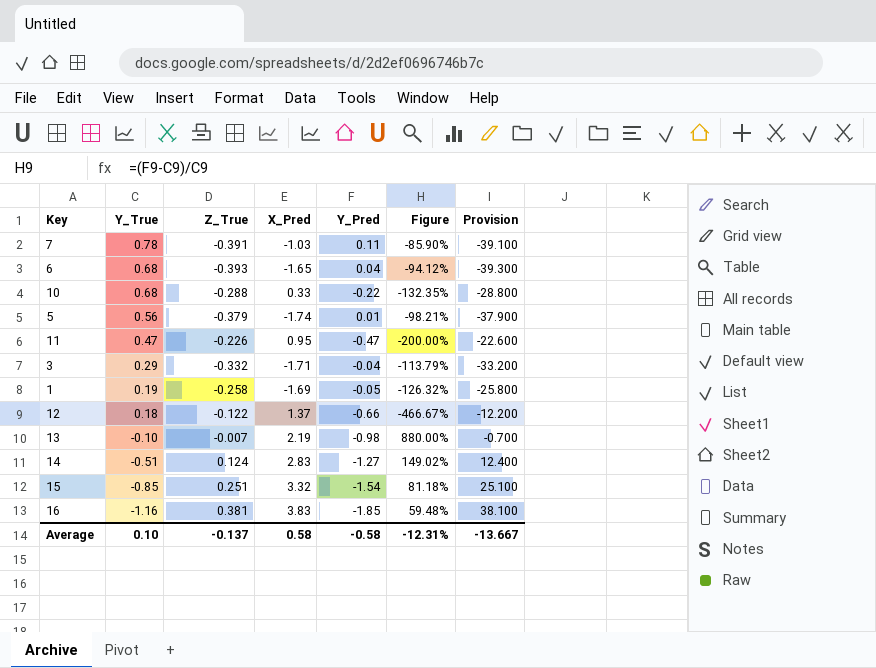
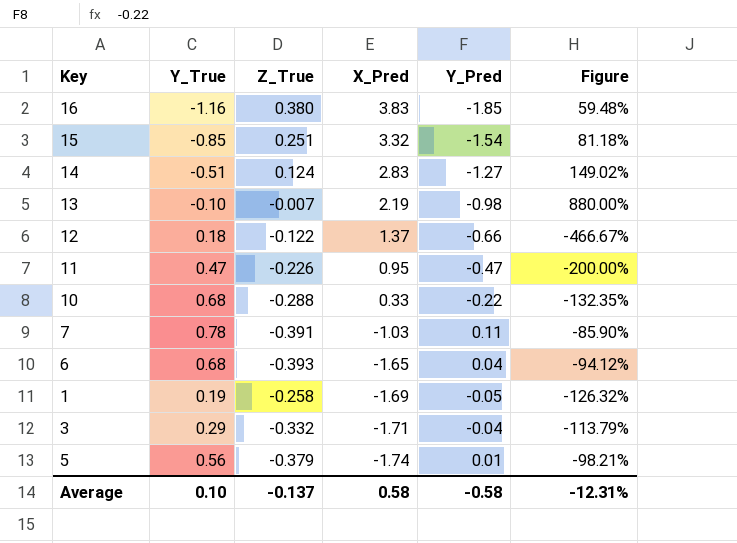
row order: Y_True descending -> X_Pred descending
column Provision | formula: [Z_True] * 100 -> none
16 | Z_True: 0.381 -> 0.380

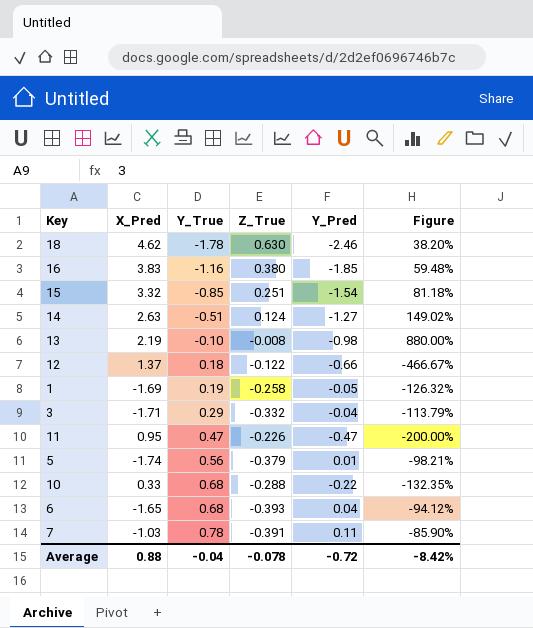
row order: X_Pred descending -> Y_True ascending
column X_Pred | position: 4 -> 2
row 18: none -> 4.62 | -1.78 | 0.630 | -2.46 | 38.20%
14 | X_Pred: 2.83 -> 2.63
13 | Z_True: -0.007 -> -0.008
Average | X_Pred: 0.58 -> 0.88
Average | Y_True: 0.10 -> -0.04
Average | Z_True: -0.137 -> -0.078
Average | Y_Pred: -0.58 -> -0.72
Average | Figure: -12.31% -> -8.42%

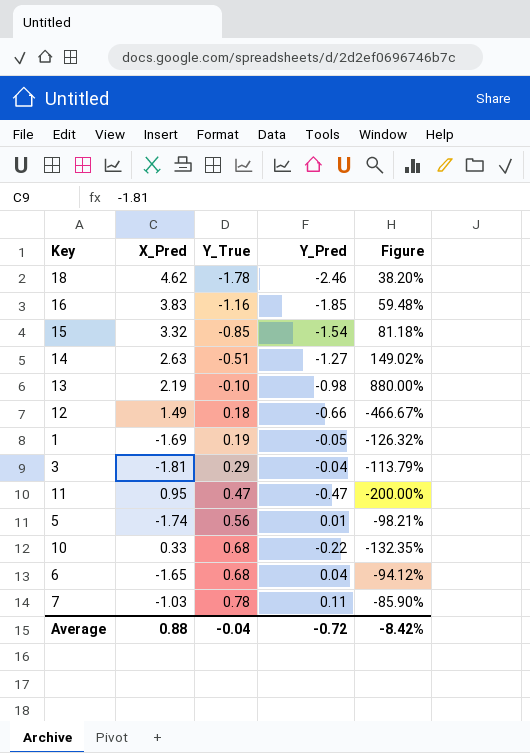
column Z_True | position: 4 -> none
12 | X_Pred: 1.37 -> 1.49
3 | X_Pred: -1.71 -> -1.81

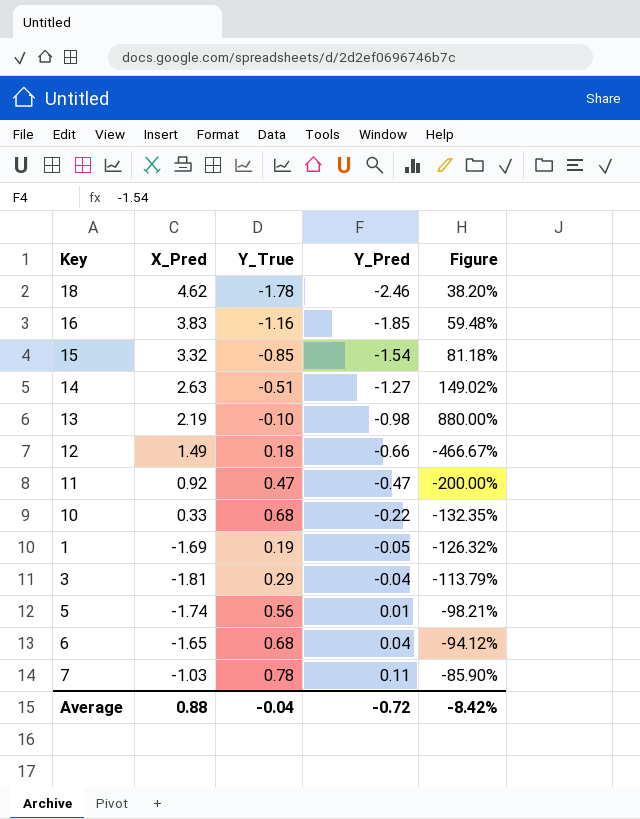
row order: Y_True ascending -> Y_Pred ascending
11 | X_Pred: 0.95 -> 0.92

